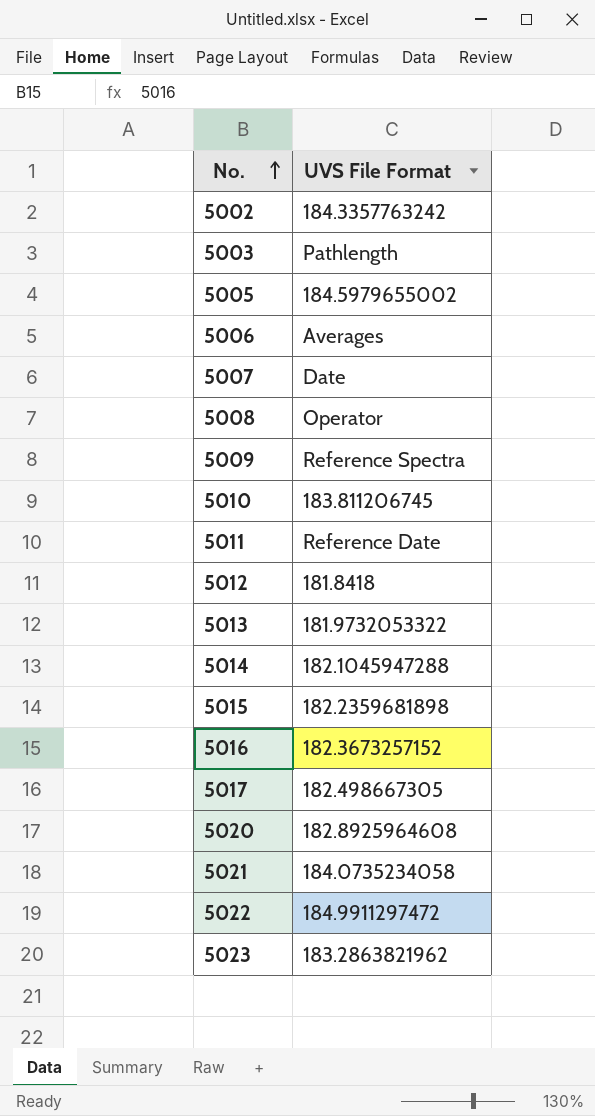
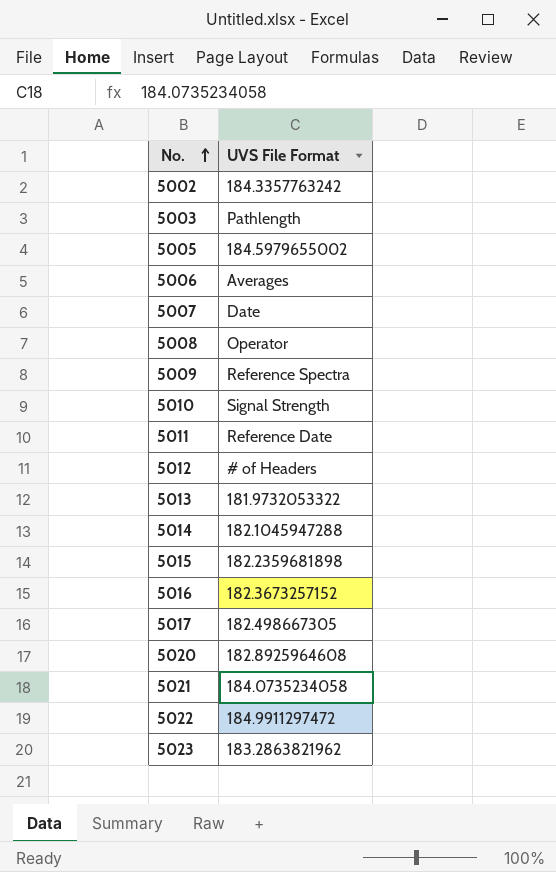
5010 | UVS File Format: 183.811206745 -> Signal Strength
5012 | UVS File Format: 181.8418 -> # of Headers

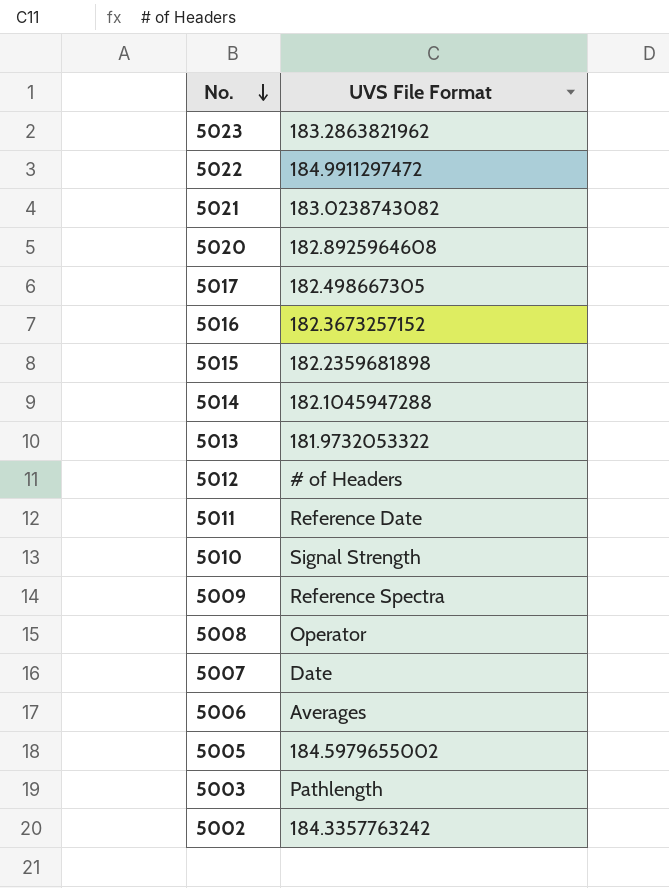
row order: No. ascending -> No. descending
5021 | UVS File Format: 184.0735234058 -> 183.0238743082

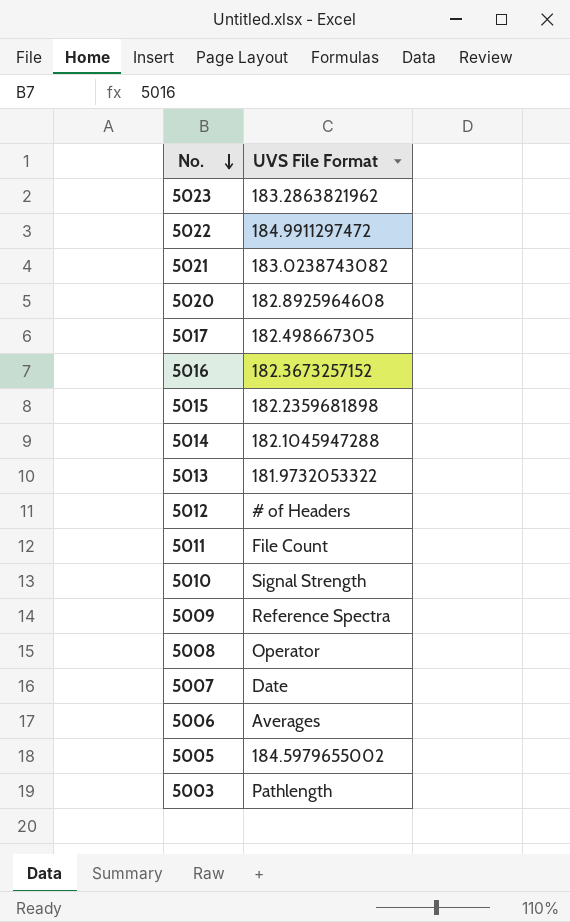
row 5002: 184.3357763242 -> none
5011 | UVS File Format: Reference Date -> File Count

